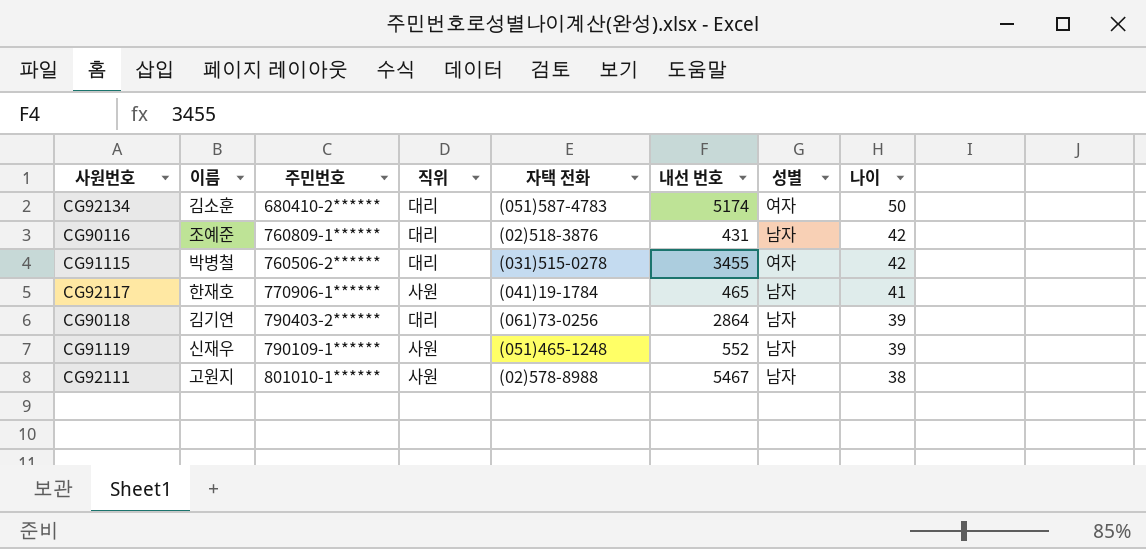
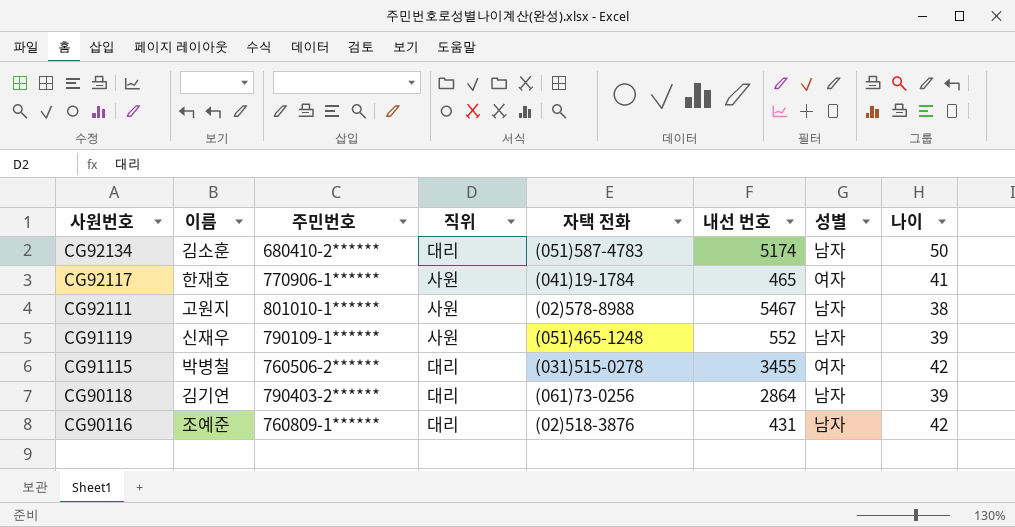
row order: 나이 descending -> 사원번호 descending
CG92134 | 성별: 여자 -> 남자
CG92117 | 성별: 남자 -> 여자

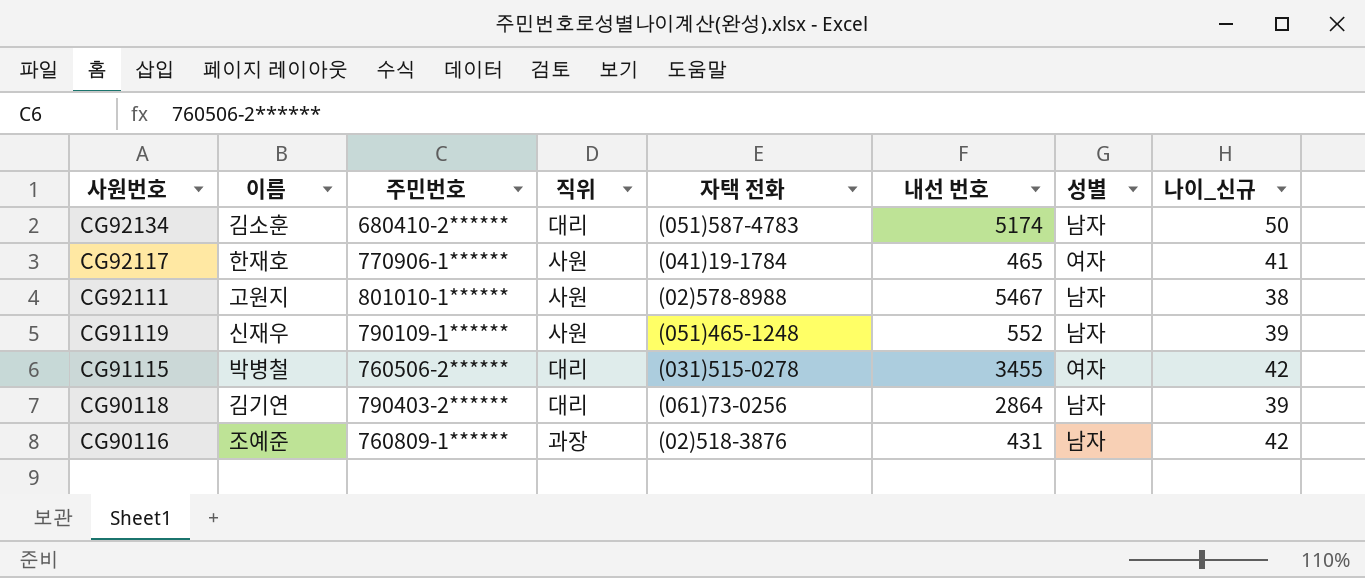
column name: 나이 -> 나이_신규
CG90116 | 직위: 대리 -> 과장

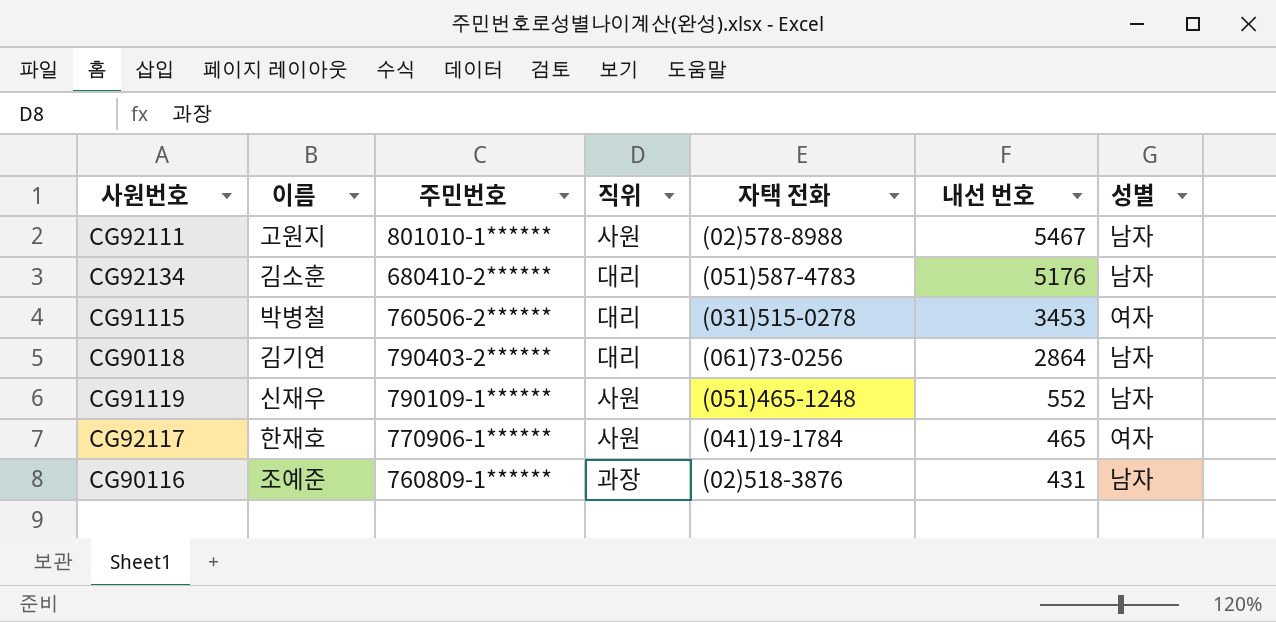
row order: 사원번호 descending -> 내선 번호 descending
column 나이_신규 | position: 8 -> none
CG92134 | 내선 번호: 5174 -> 5176
CG91115 | 내선 번호: 3455 -> 3453

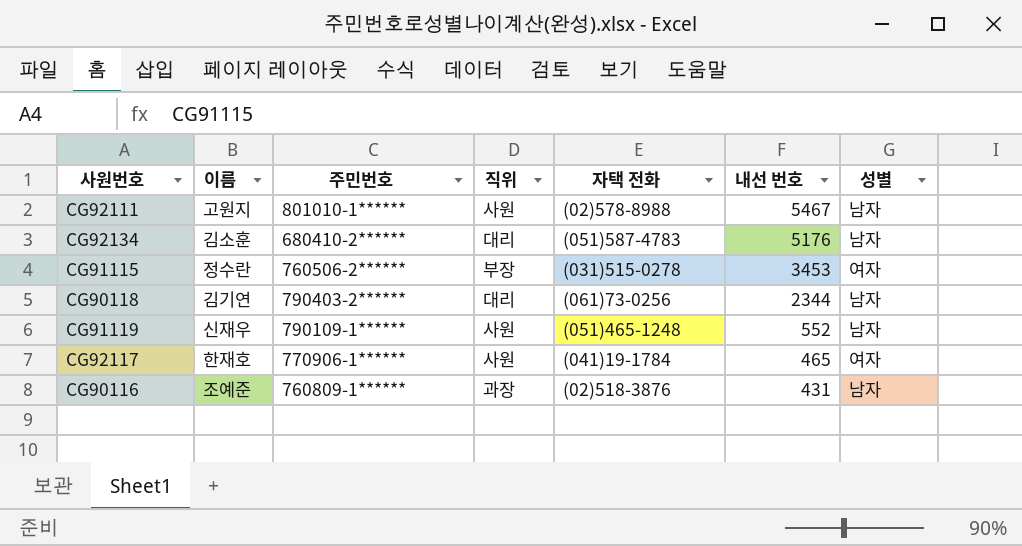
CG91115 | 이름: 박병철 -> 정수란
CG91115 | 직위: 대리 -> 부장
CG90118 | 내선 번호: 2864 -> 2344

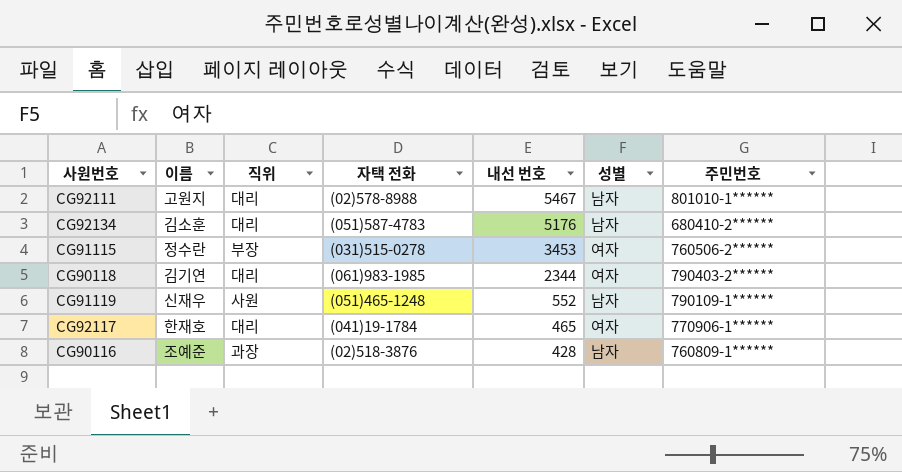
column 주민번호 | position: 3 -> 7
CG92111 | 직위: 사원 -> 대리
CG90118 | 자택 전화: (061)73-0256 -> (061)983-1985
CG90118 | 성별: 남자 -> 여자
CG92117 | 직위: 사원 -> 대리
CG90116 | 내선 번호: 431 -> 428

